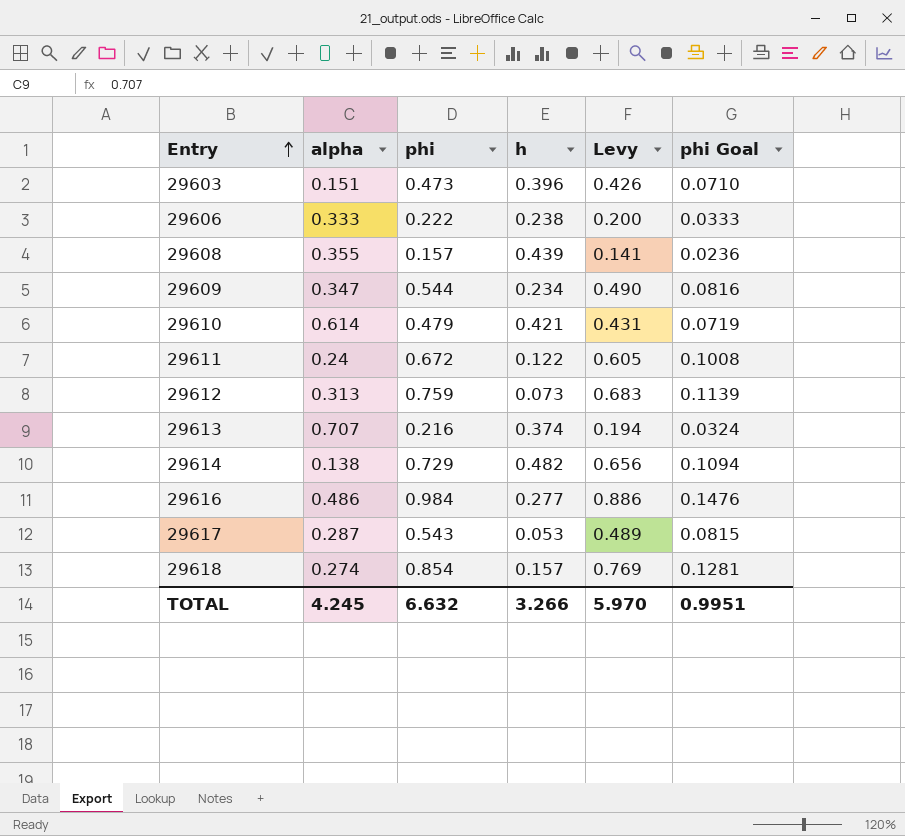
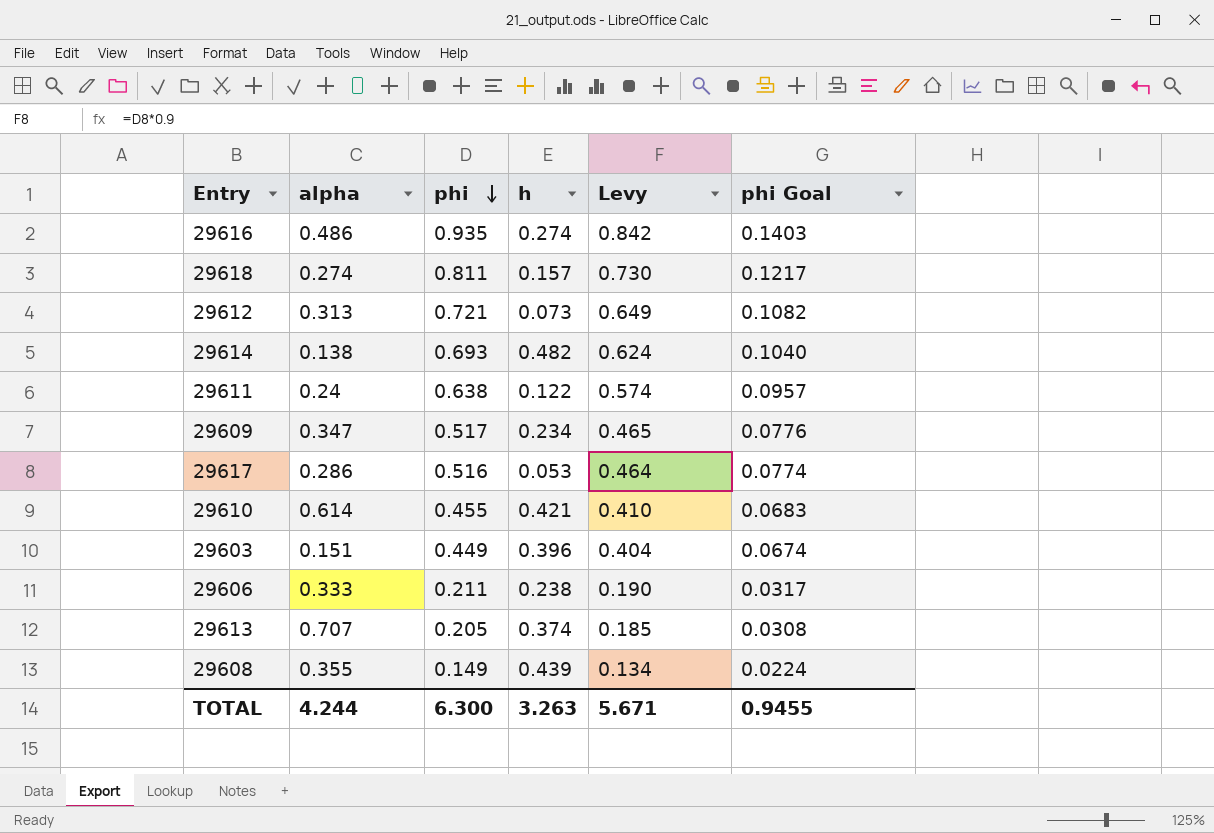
row order: Entry ascending -> phi descending
29616 | phi: 0.984 -> 0.935
29616 | h: 0.277 -> 0.274
29616 | Levy: 0.886 -> 0.842
29616 | phi Goal: 0.1476 -> 0.1403
29618 | phi: 0.854 -> 0.811
29618 | Levy: 0.769 -> 0.730
29618 | phi Goal: 0.1281 -> 0.1217
29612 | phi: 0.759 -> 0.721
29612 | Levy: 0.683 -> 0.649
29612 | phi Goal: 0.1139 -> 0.1082
29614 | phi: 0.729 -> 0.693
29614 | Levy: 0.656 -> 0.624
29614 | phi Goal: 0.1094 -> 0.1040
29611 | phi: 0.672 -> 0.638
29611 | Levy: 0.605 -> 0.574
29611 | phi Goal: 0.1008 -> 0.0957
29609 | phi: 0.544 -> 0.517
29609 | Levy: 0.490 -> 0.465
29609 | phi Goal: 0.0816 -> 0.0776
29617 | alpha: 0.287 -> 0.286
29617 | phi: 0.543 -> 0.516
29617 | Levy: 0.489 -> 0.464
29617 | phi Goal: 0.0815 -> 0.0774
29610 | phi: 0.479 -> 0.455
29610 | Levy: 0.431 -> 0.410
29610 | phi Goal: 0.0719 -> 0.0683
29603 | phi: 0.473 -> 0.449
29603 | Levy: 0.426 -> 0.404
29603 | phi Goal: 0.0710 -> 0.0674
29606 | phi: 0.222 -> 0.211
29606 | Levy: 0.200 -> 0.190
29606 | phi Goal: 0.0333 -> 0.0317
29613 | phi: 0.216 -> 0.205
29613 | Levy: 0.194 -> 0.185
29613 | phi Goal: 0.0324 -> 0.0308
29608 | phi: 0.157 -> 0.149
29608 | Levy: 0.141 -> 0.134
29608 | phi Goal: 0.0236 -> 0.0224
TOTAL | alpha: 4.245 -> 4.244
TOTAL | phi: 6.632 -> 6.300
TOTAL | h: 3.266 -> 3.263
TOTAL | Levy: 5.970 -> 5.671
TOTAL | phi Goal: 0.9951 -> 0.9455

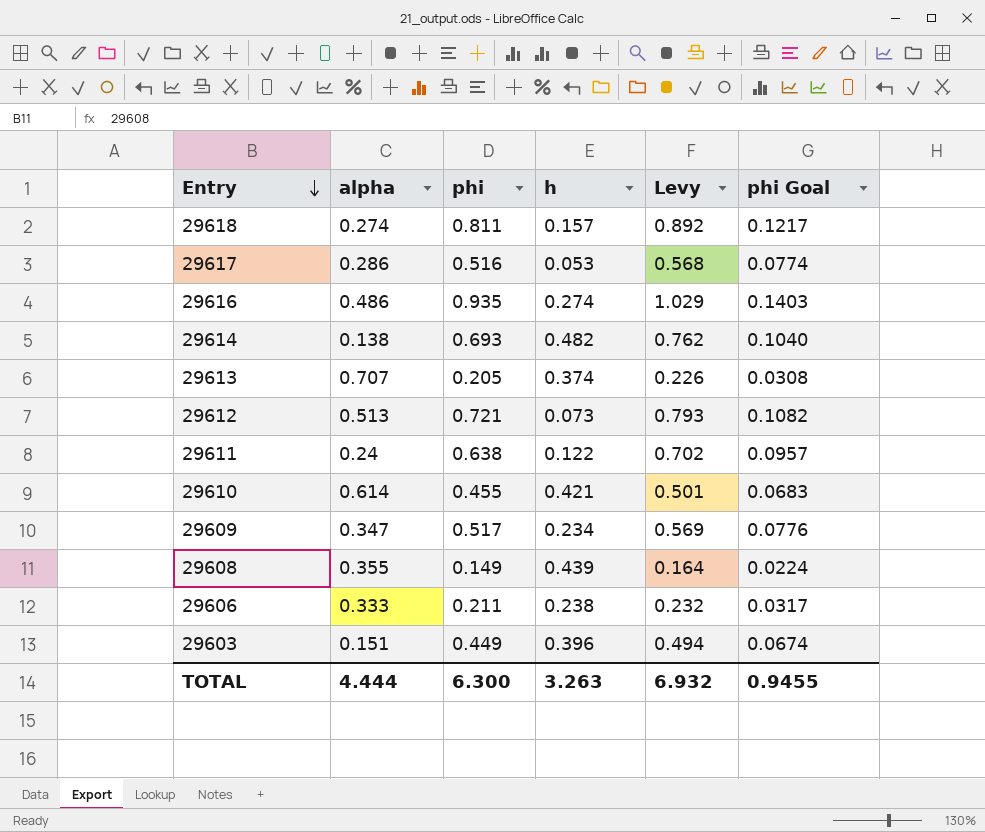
row order: phi descending -> Entry descending
column Levy | formula: [phi] * 0.9 -> [phi] * 1.1
29612 | alpha: 0.313 -> 0.513
TOTAL | alpha: 4.244 -> 4.444
TOTAL | Levy: 5.671 -> 6.932

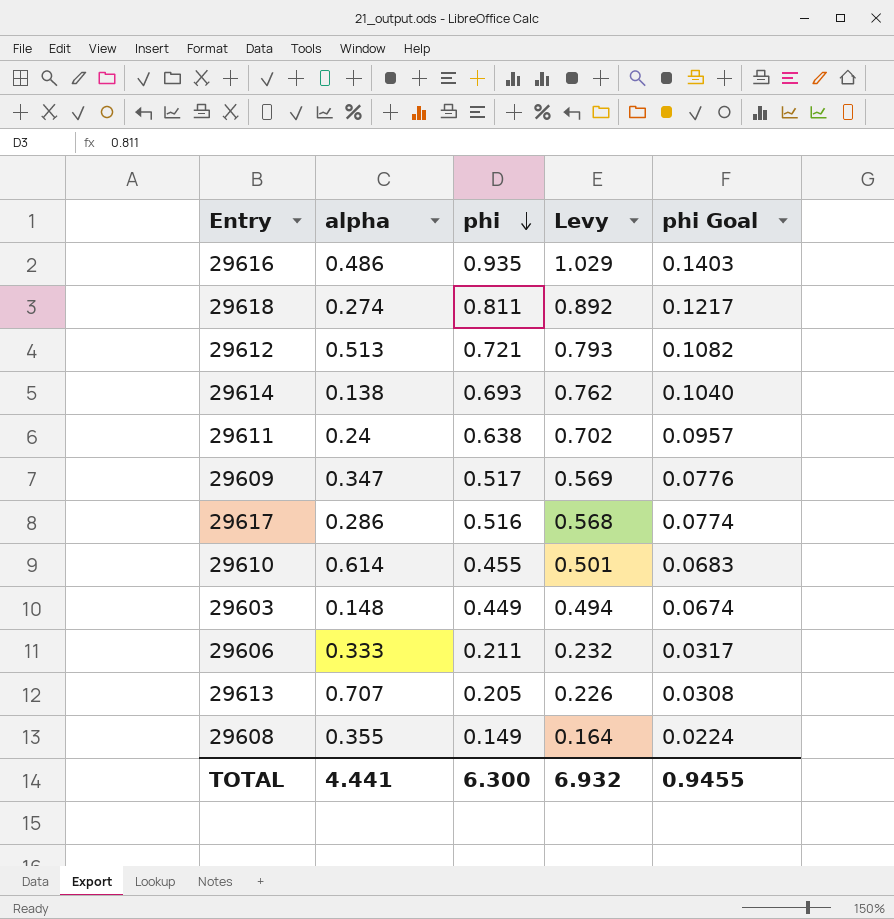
row order: Entry descending -> phi descending
column h | position: 4 -> none
29603 | alpha: 0.151 -> 0.148
TOTAL | alpha: 4.444 -> 4.441

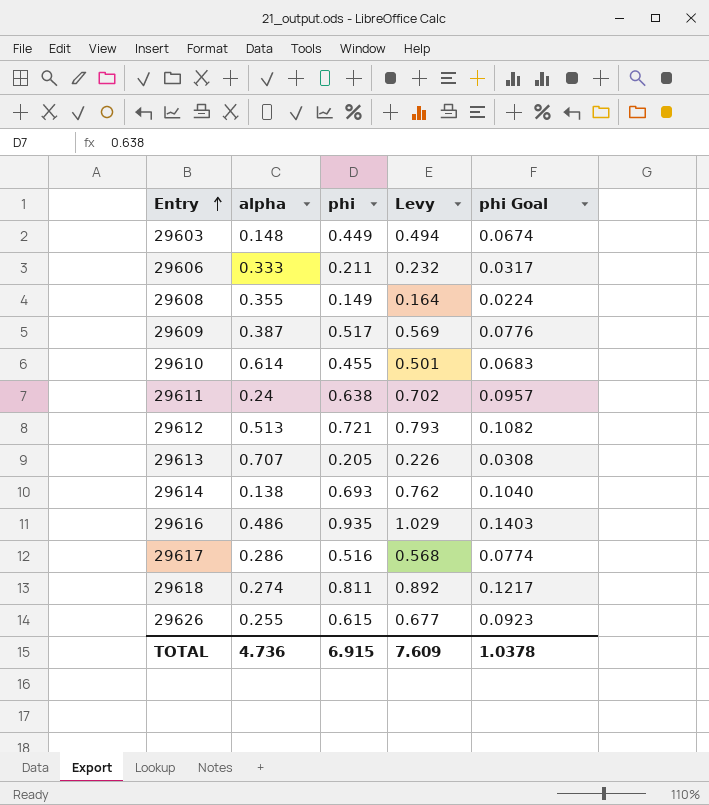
row order: phi descending -> Entry ascending
29609 | alpha: 0.347 -> 0.387
row 29626: none -> 0.255 | 0.615 | 0.677 | 0.0923
TOTAL | alpha: 4.441 -> 4.736
TOTAL | phi: 6.300 -> 6.915
TOTAL | Levy: 6.932 -> 7.609
TOTAL | phi Goal: 0.9455 -> 1.0378

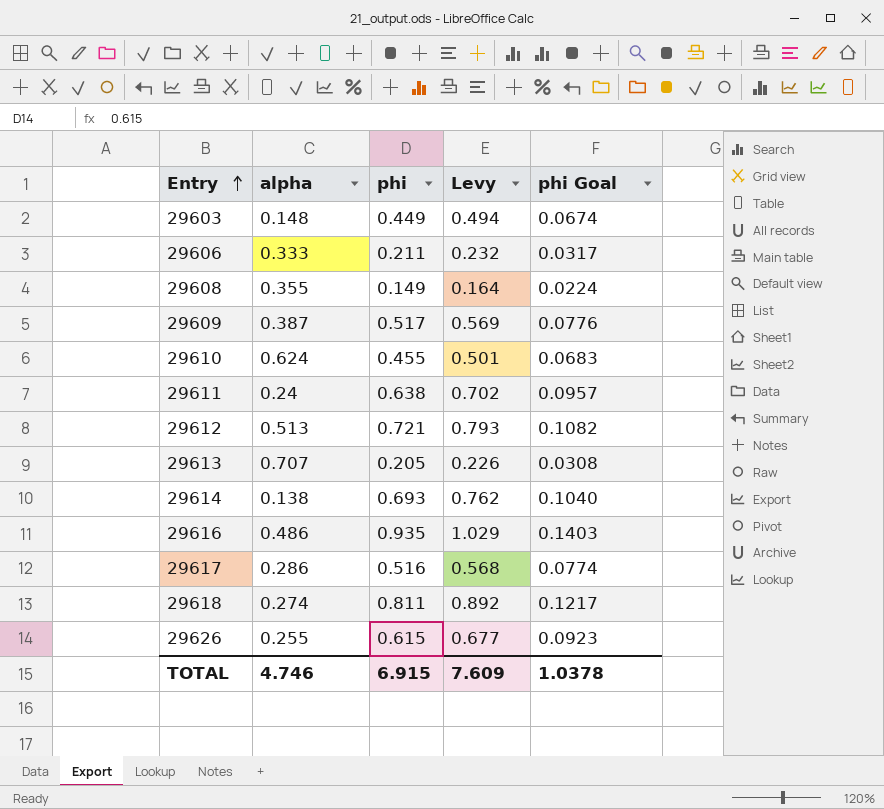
29610 | alpha: 0.614 -> 0.624
TOTAL | alpha: 4.736 -> 4.746

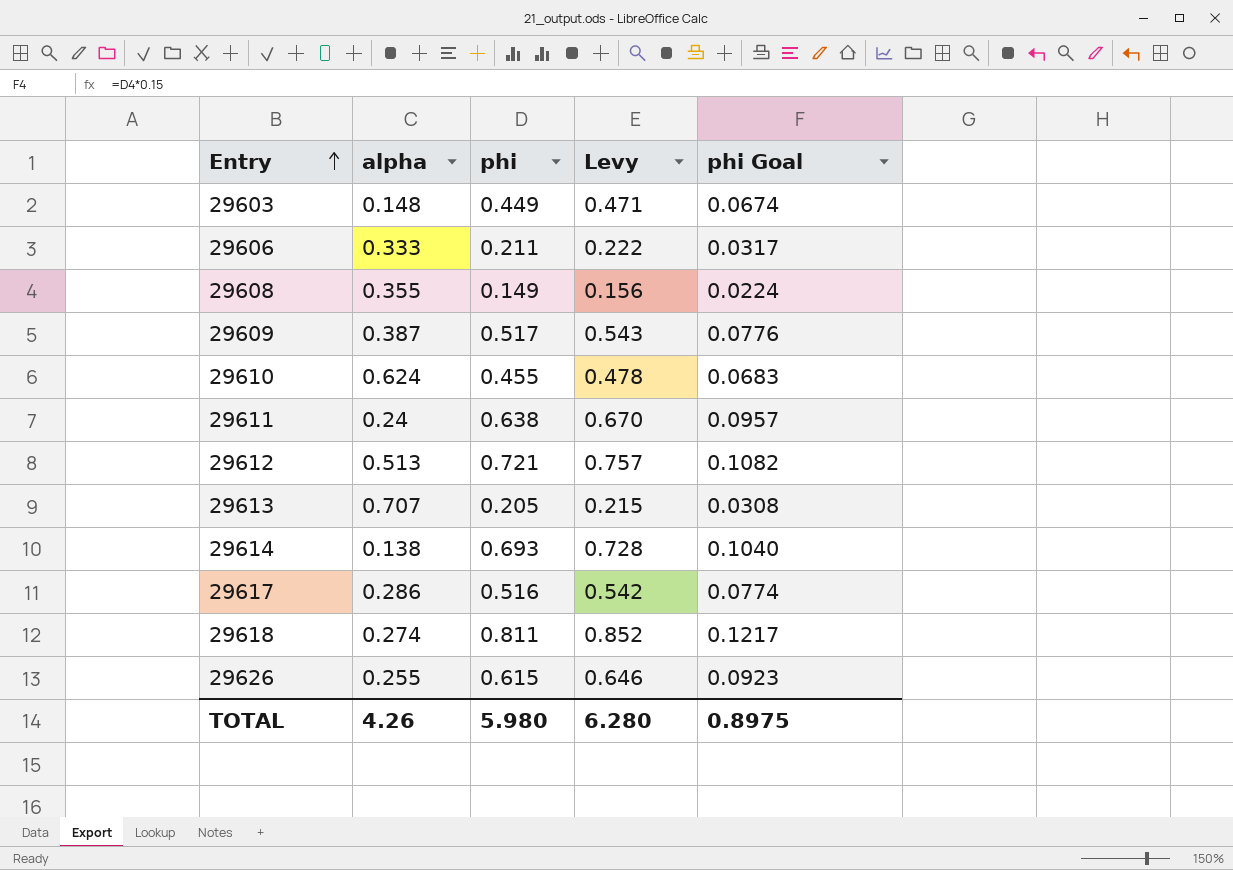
column Levy | formula: [phi] * 1.1 -> [phi] * 1.05
row 29616: 0.486 | 0.935 | 1.029 | 0.1403 -> none
TOTAL | alpha: 4.746 -> 4.26
TOTAL | phi: 6.915 -> 5.980
TOTAL | Levy: 7.609 -> 6.280
TOTAL | phi Goal: 1.0378 -> 0.8975

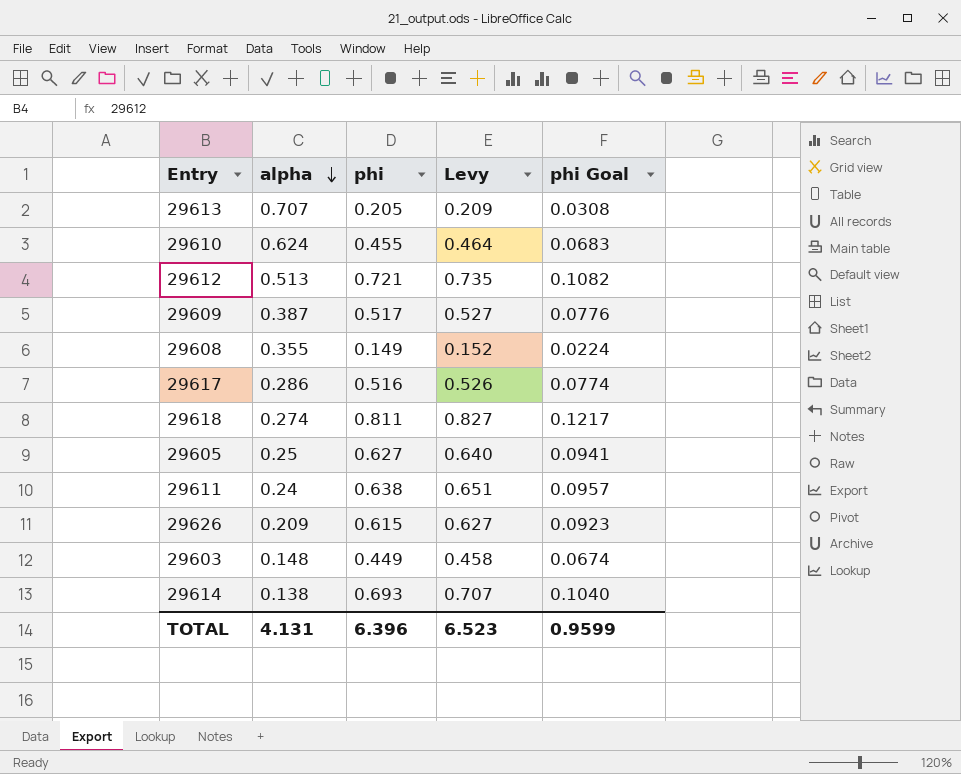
row order: Entry ascending -> alpha descending
column Levy | formula: [phi] * 1.05 -> [phi] * 1.02
row 29606: 0.333 | 0.211 | 0.222 | 0.0317 -> none
row 29605: none -> 0.25 | 0.627 | 0.640 | 0.0941
29626 | alpha: 0.255 -> 0.209
TOTAL | alpha: 4.26 -> 4.131
TOTAL | phi: 5.980 -> 6.396
TOTAL | Levy: 6.280 -> 6.523
TOTAL | phi Goal: 0.8975 -> 0.9599

